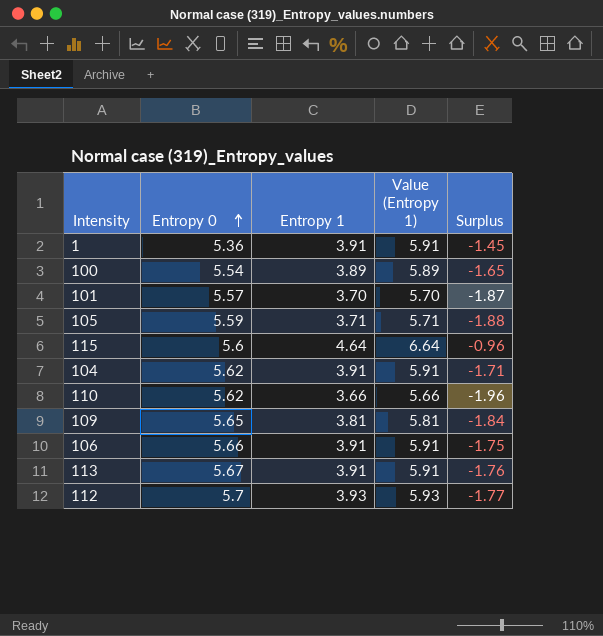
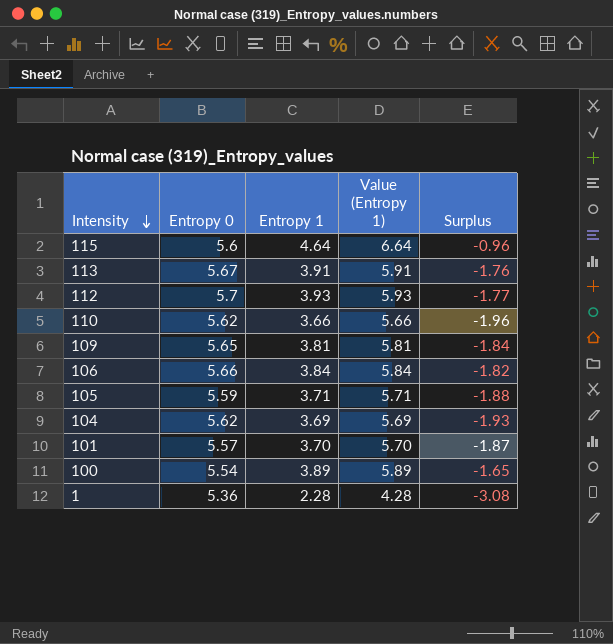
row order: Entropy 0 ascending -> Intensity descending
106 | Entropy 1: 3.91 -> 3.84
106 | Value (Entropy 1): 5.91 -> 5.84
106 | Surplus: -1.75 -> -1.82
104 | Entropy 1: 3.91 -> 3.69
104 | Value (Entropy 1): 5.91 -> 5.69
104 | Surplus: -1.71 -> -1.93
1 | Entropy 1: 3.91 -> 2.28
1 | Value (Entropy 1): 5.91 -> 4.28
1 | Surplus: -1.45 -> -3.08

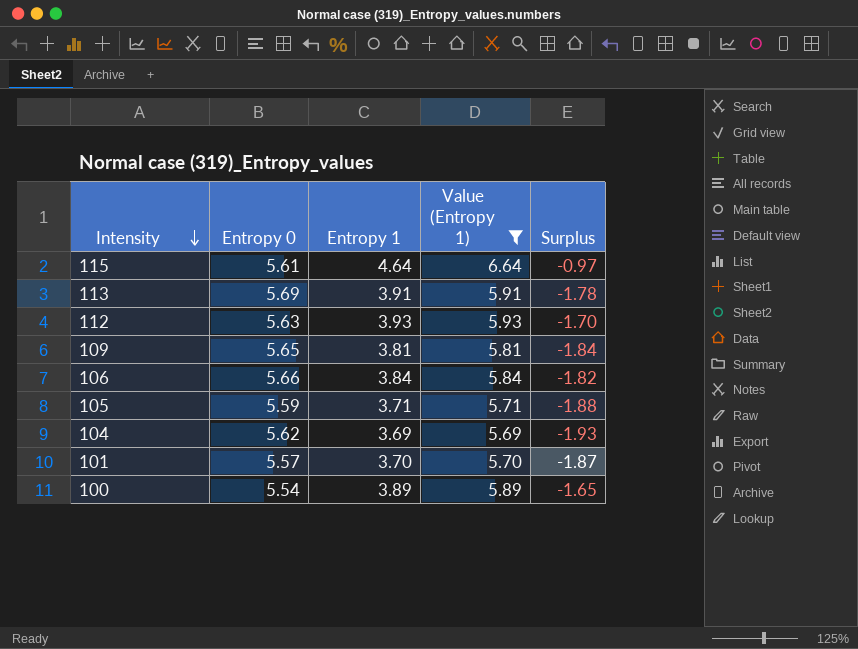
filter: none -> Value (Entropy 1) >= 5.69
115 | Entropy 0: 5.6 -> 5.61
115 | Surplus: -0.96 -> -0.97
113 | Entropy 0: 5.67 -> 5.69
113 | Surplus: -1.76 -> -1.78
112 | Entropy 0: 5.7 -> 5.63
112 | Surplus: -1.77 -> -1.70

